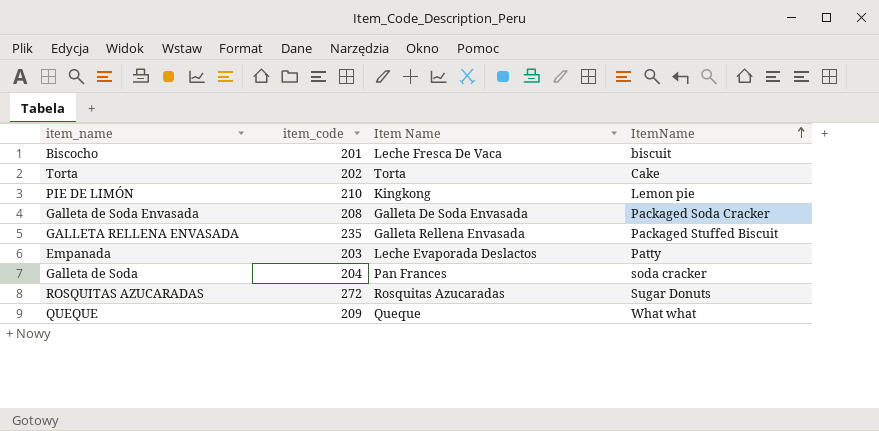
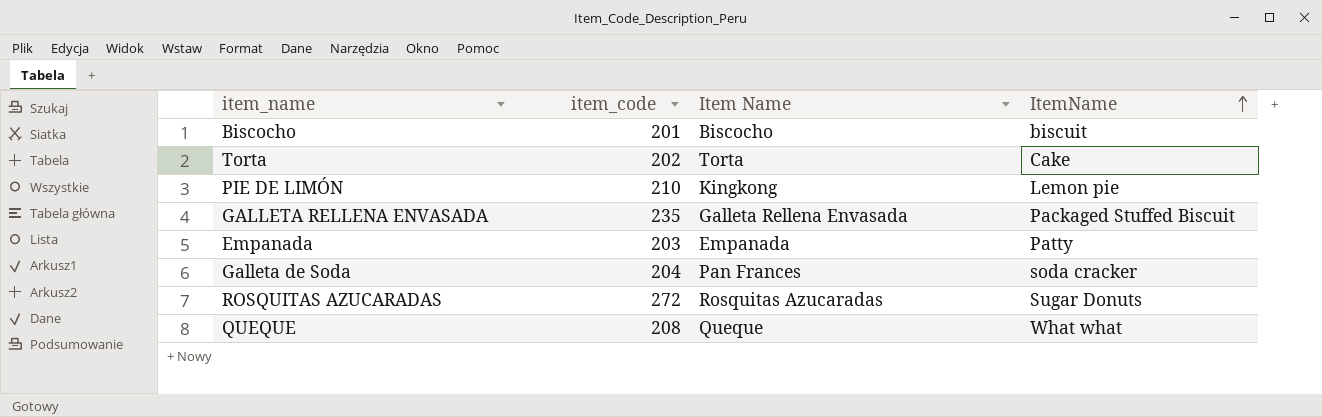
row Galleta de Soda Envasada: 208 | Galleta De Soda Envasada | Packaged Soda Cracker -> none
Biscocho | Item Name: Leche Fresca De Vaca -> Biscocho
Empanada | Item Name: Leche Evaporada Deslactos -> Empanada
QUEQUE | item_code: 209 -> 208

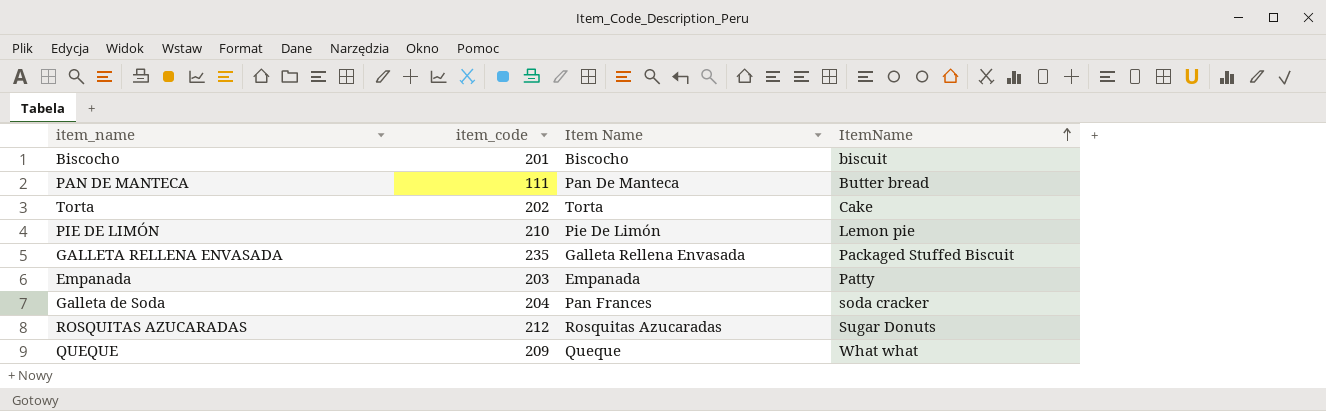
row PAN DE MANTECA: none -> 111 | Pan De Manteca | Butter bread
PIE DE LIMÓN | Item Name: Kingkong -> Pie De Limón
ROSQUITAS AZUCARADAS | item_code: 272 -> 212
QUEQUE | item_code: 208 -> 209

